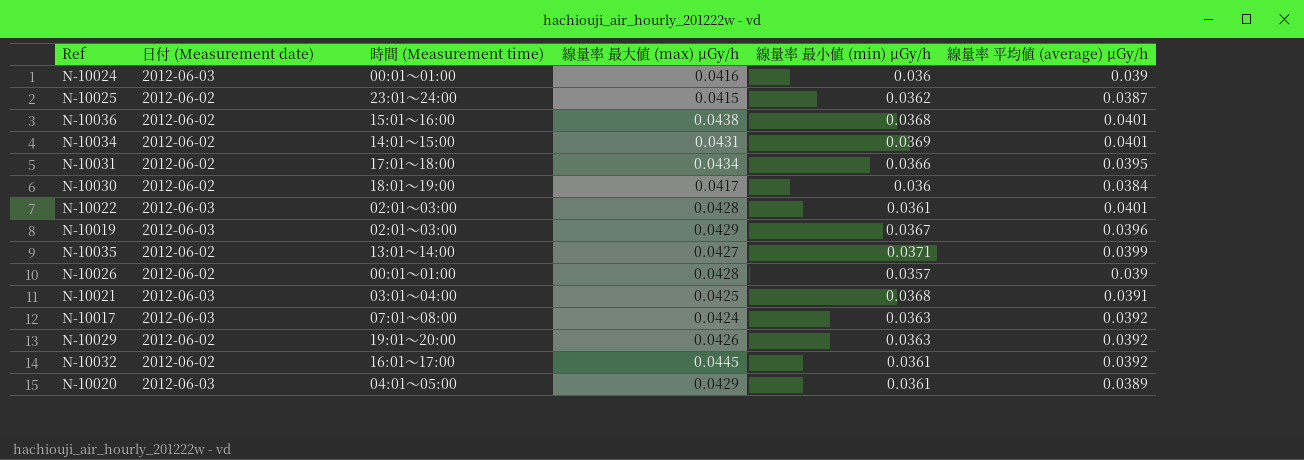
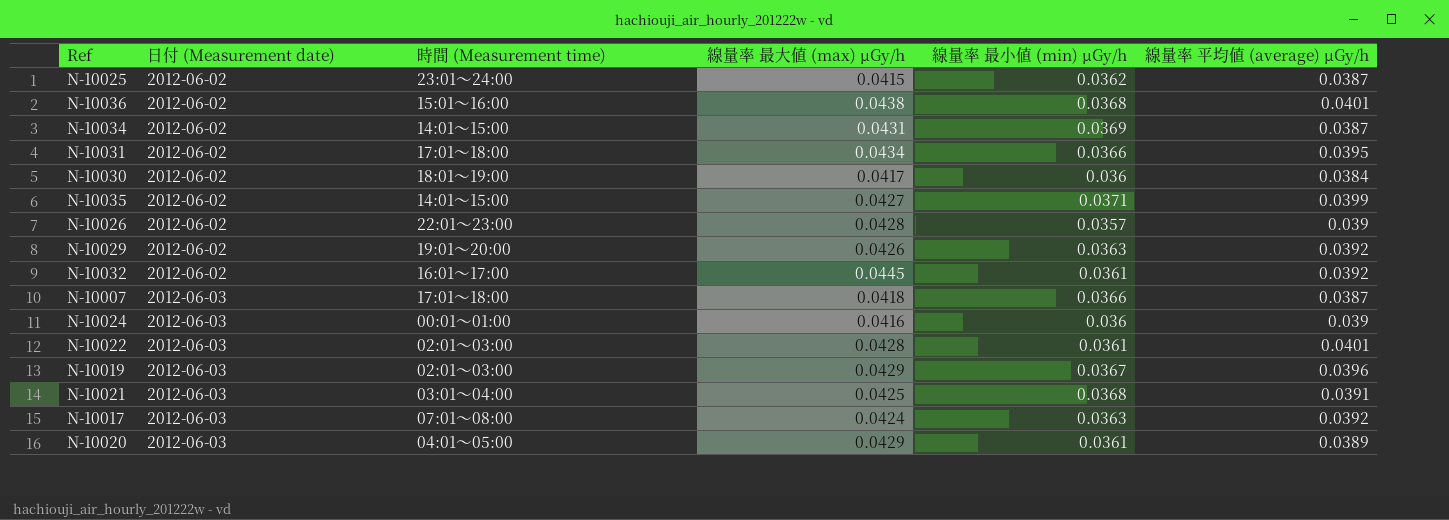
row order: none -> 日付 (Measurement date) ascending
N-10034 | 線量率 平均値 (average) μGy/h: 0.0401 -> 0.0387
N-10035 | 時間 (Measurement time): 13:01～14:00 -> 14:01～15:00
N-10026 | 時間 (Measurement time): 00:01～01:00 -> 22:01～23:00
row N-10007: none -> 2012-06-03 | 17:01～18:00 | 0.0418 | 0.0366 | 0.0387

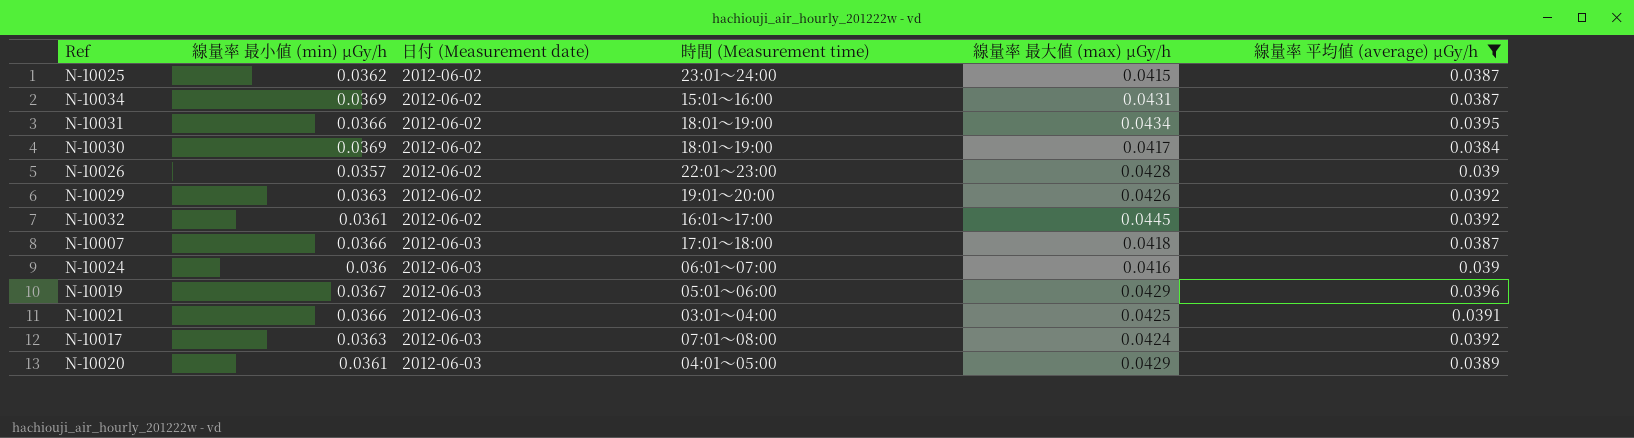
filter: none -> 線量率 平均値 (average) μGy/h <= 0.0396
column 線量率 最小値 (min) μGy/h | position: 5 -> 2
N-10034 | 時間 (Measurement time): 14:01～15:00 -> 15:01～16:00
N-10031 | 時間 (Measurement time): 17:01～18:00 -> 18:01～19:00
N-10030 | 線量率 最小値 (min) μGy/h: 0.036 -> 0.0369
N-10024 | 時間 (Measurement time): 00:01～01:00 -> 06:01～07:00
N-10019 | 時間 (Measurement time): 02:01～03:00 -> 05:01～06:00
N-10021 | 線量率 最小値 (min) μGy/h: 0.0368 -> 0.0366

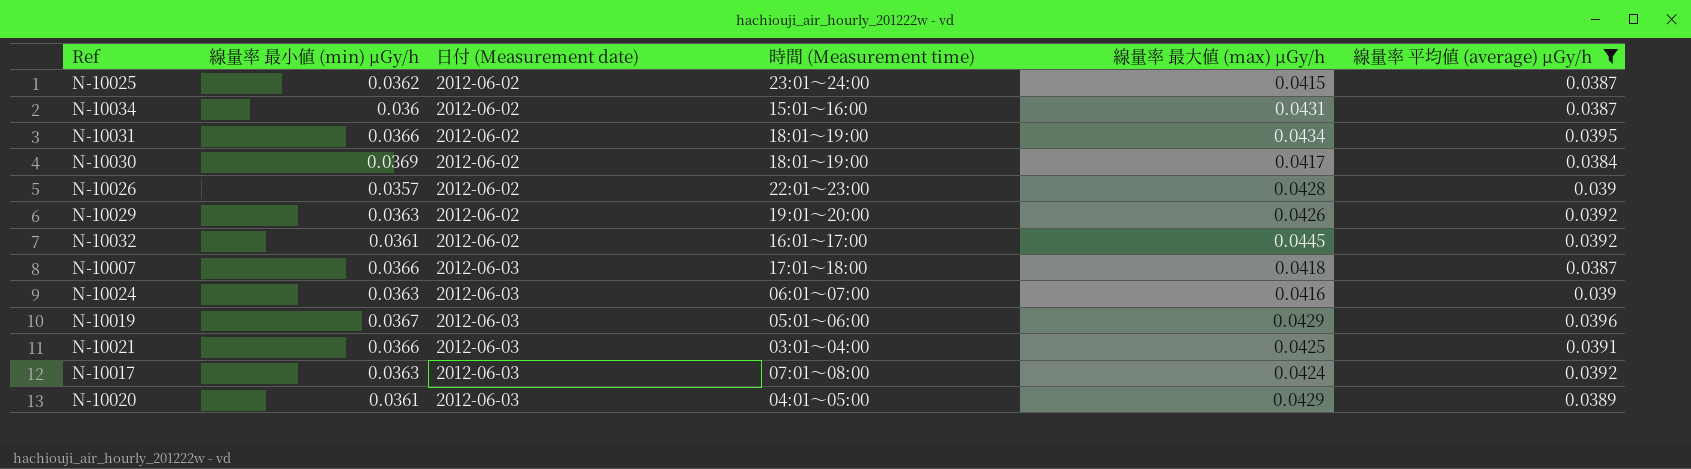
N-10034 | 線量率 最小値 (min) μGy/h: 0.0369 -> 0.036
N-10024 | 線量率 最小値 (min) μGy/h: 0.036 -> 0.0363

